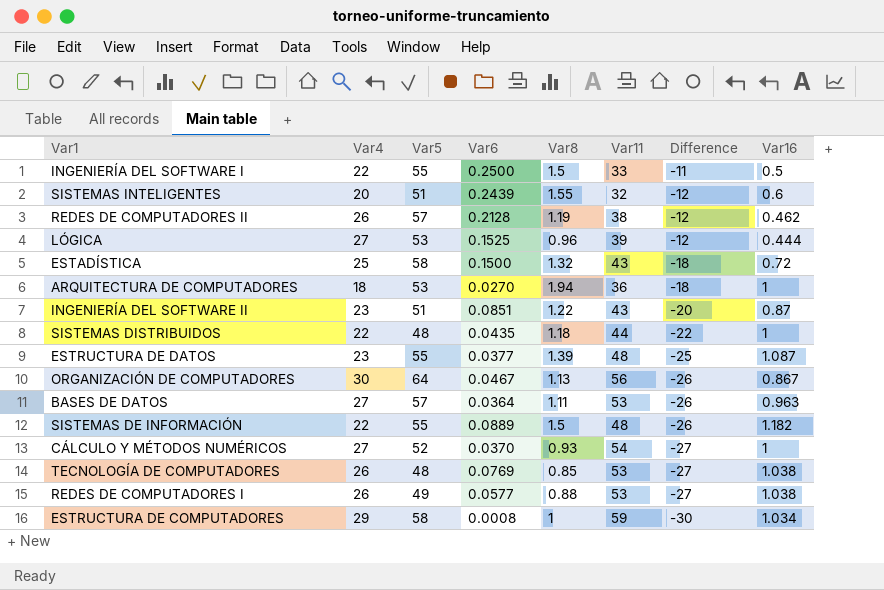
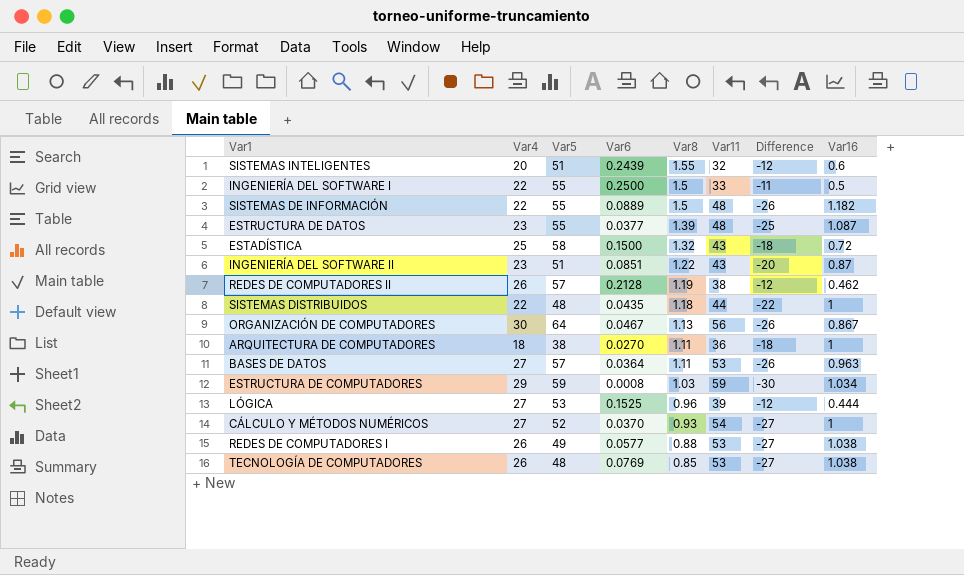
row order: Difference descending -> Var8 descending
ARQUITECTURA DE COMPUTADORES | Var5: 53 -> 38
ARQUITECTURA DE COMPUTADORES | Var8: 1.94 -> 1.11
ESTRUCTURA DE COMPUTADORES | Var5: 58 -> 59
ESTRUCTURA DE COMPUTADORES | Var8: 1 -> 1.03

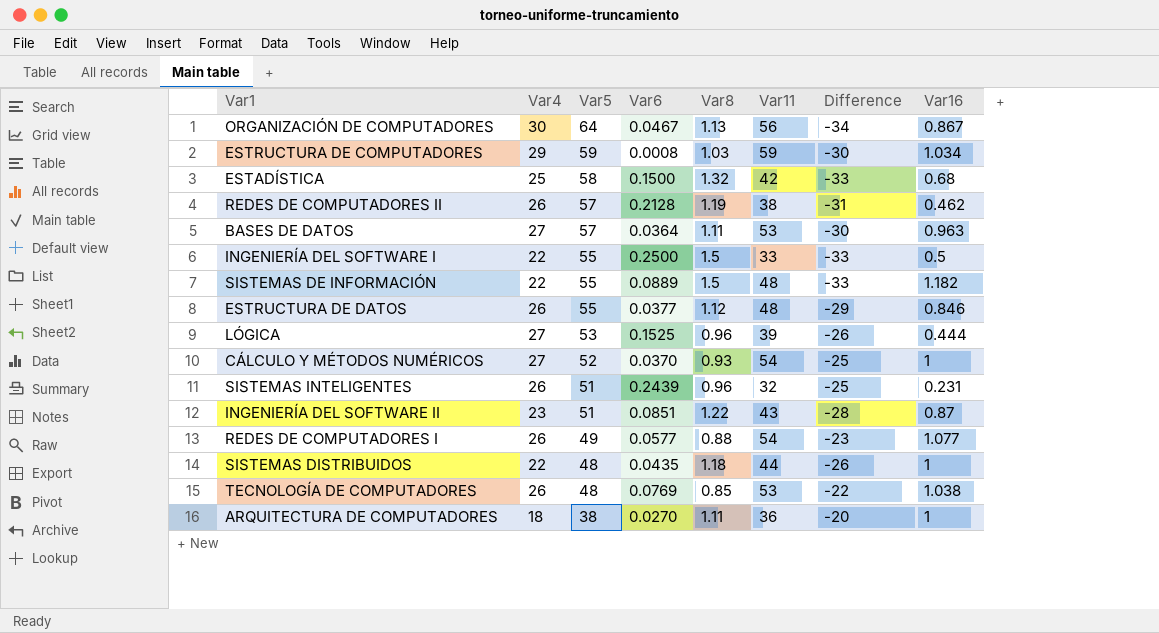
row order: Var8 descending -> Var5 descending
column Difference | formula: [Var4] - [Var11] -> [Var4] - [Var5]
ESTADÍSTICA | Var11: 43 -> 42
ESTADÍSTICA | Var16: 0.72 -> 0.68
ESTRUCTURA DE DATOS | Var4: 23 -> 26
ESTRUCTURA DE DATOS | Var8: 1.39 -> 1.12
ESTRUCTURA DE DATOS | Var16: 1.087 -> 0.846
SISTEMAS INTELIGENTES | Var4: 20 -> 26
SISTEMAS INTELIGENTES | Var8: 1.55 -> 0.96
SISTEMAS INTELIGENTES | Var16: 0.6 -> 0.231
REDES DE COMPUTADORES I | Var11: 53 -> 54
REDES DE COMPUTADORES I | Var16: 1.038 -> 1.077

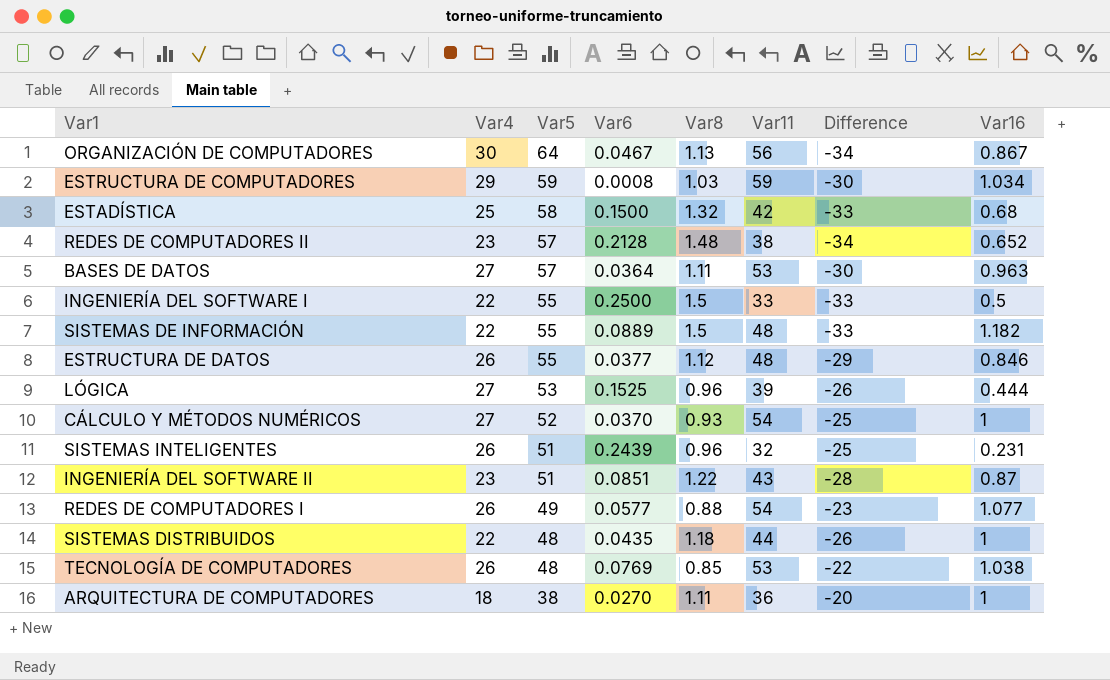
REDES DE COMPUTADORES II | Var4: 26 -> 23
REDES DE COMPUTADORES II | Var8: 1.19 -> 1.48
REDES DE COMPUTADORES II | Difference: -31 -> -34
REDES DE COMPUTADORES II | Var16: 0.462 -> 0.652

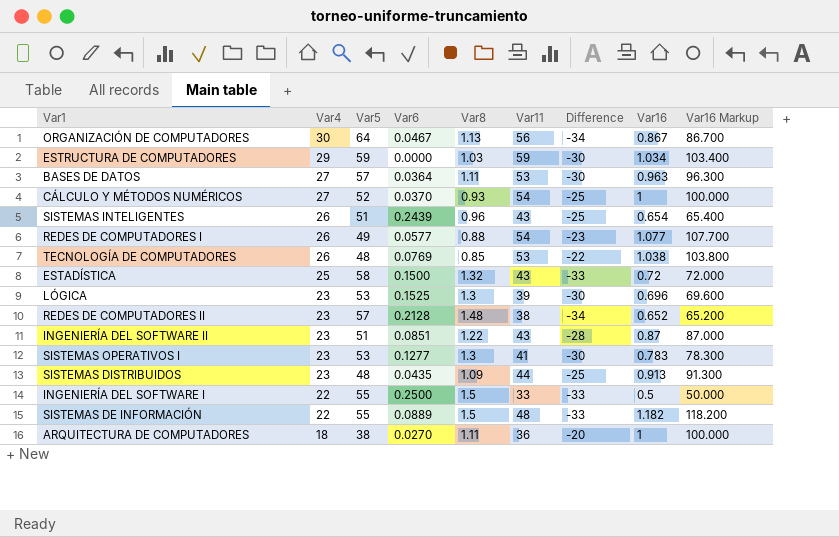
row order: Var5 descending -> Var4 descending
column Var16 Markup | formula: none -> [Var16] * 100
row ESTRUCTURA DE DATOS: 26 | 55 | 0.0377 | 1.12 | 48 | -29 | 0.846 -> none
ESTRUCTURA DE COMPUTADORES | Var6: 0.0008 -> 0.0000
SISTEMAS INTELIGENTES | Var11: 32 -> 43
SISTEMAS INTELIGENTES | Var16: 0.231 -> 0.654
ESTADÍSTICA | Var11: 42 -> 43
ESTADÍSTICA | Var16: 0.68 -> 0.72
LÓGICA | Var4: 27 -> 23
LÓGICA | Var8: 0.96 -> 1.3
LÓGICA | Difference: -26 -> -30
LÓGICA | Var16: 0.444 -> 0.696
row SISTEMAS OPERATIVOS I: none -> 23 | 53 | 0.1277 | 1.3 | 41 | -30 | 0.783 | 78.300
SISTEMAS DISTRIBUIDOS | Var4: 22 -> 23
SISTEMAS DISTRIBUIDOS | Var8: 1.18 -> 1.09
SISTEMAS DISTRIBUIDOS | Difference: -26 -> -25
SISTEMAS DISTRIBUIDOS | Var16: 1 -> 0.913

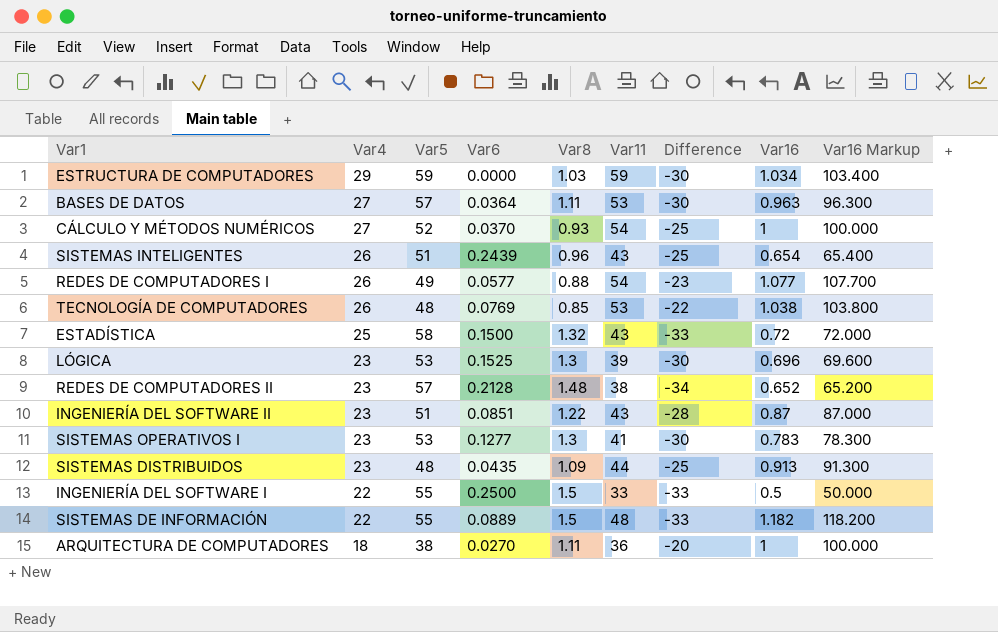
row ORGANIZACIÓN DE COMPUTADORES: 30 | 64 | 0.0467 | 1.13 | 56 | -34 | 0.867 | 86.700 -> none

